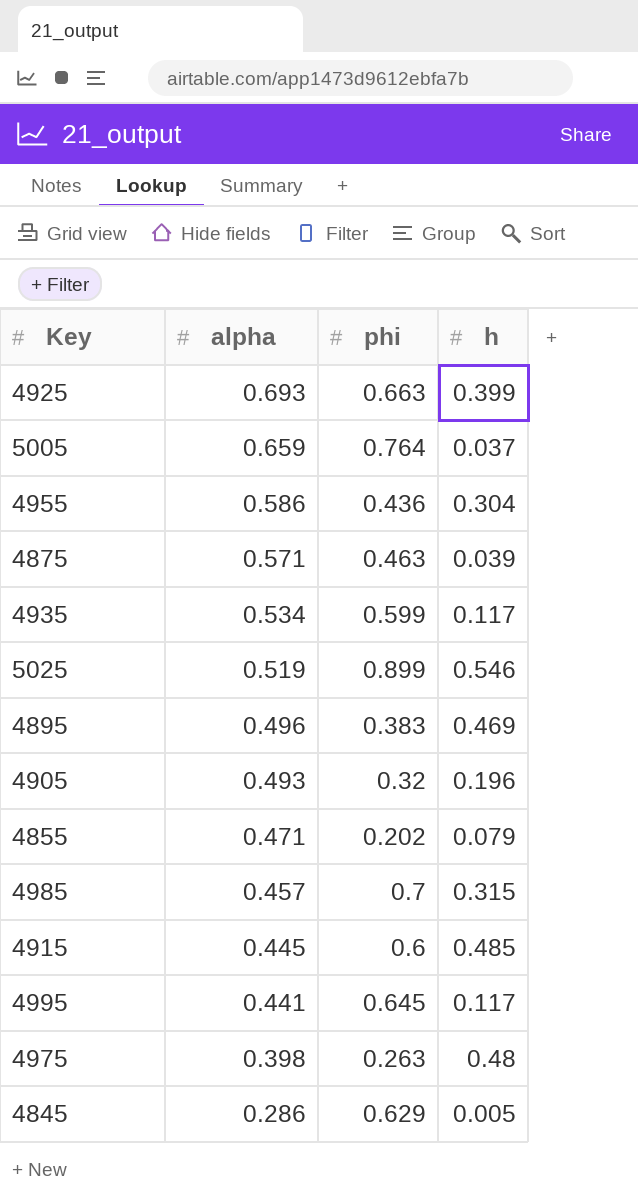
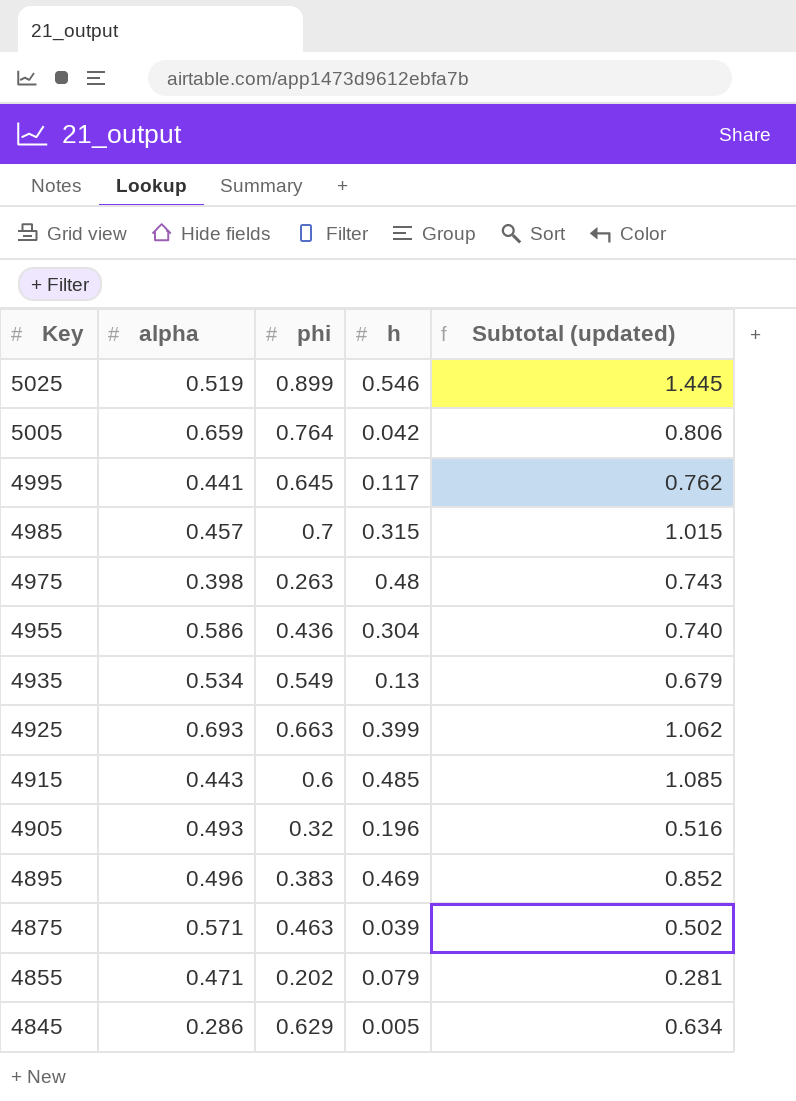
row order: alpha descending -> Key descending
column Subtotal (updated) | formula: none -> [phi] + [h]
5005 | h: 0.037 -> 0.042
4935 | phi: 0.599 -> 0.549
4935 | h: 0.117 -> 0.13
4915 | alpha: 0.445 -> 0.443

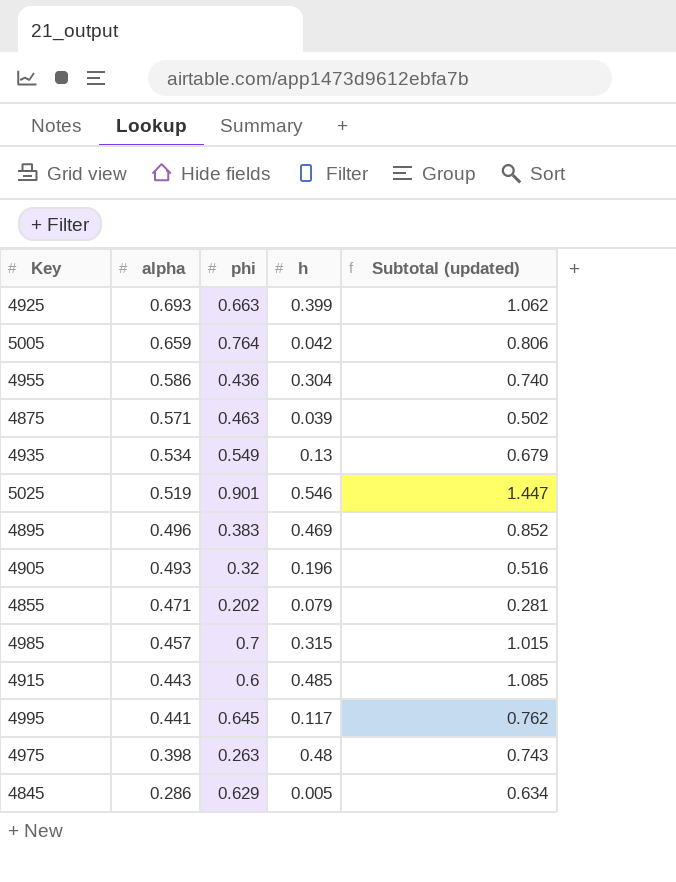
row order: Key descending -> alpha descending
5025 | phi: 0.899 -> 0.901
5025 | Subtotal (updated): 1.445 -> 1.447

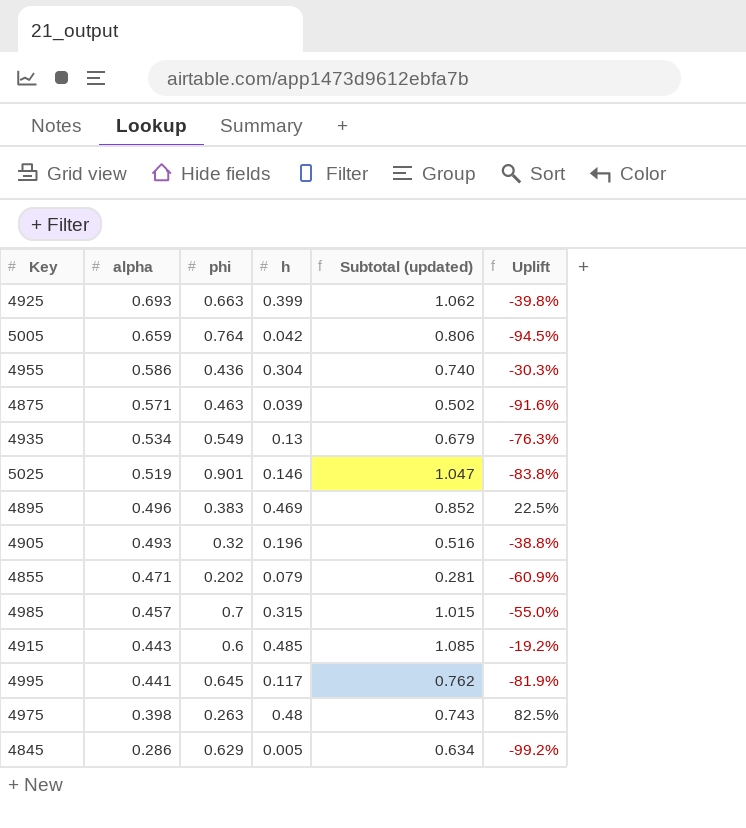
column Uplift | formula: none -> ([h] - [phi]) / [phi]
5025 | h: 0.546 -> 0.146
5025 | Subtotal (updated): 1.447 -> 1.047

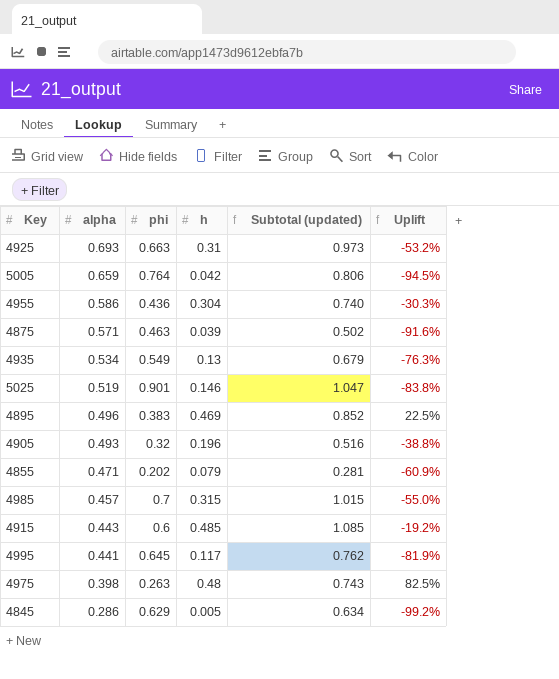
4925 | h: 0.399 -> 0.31
4925 | Subtotal (updated): 1.062 -> 0.973
4925 | Uplift: -39.8% -> -53.2%

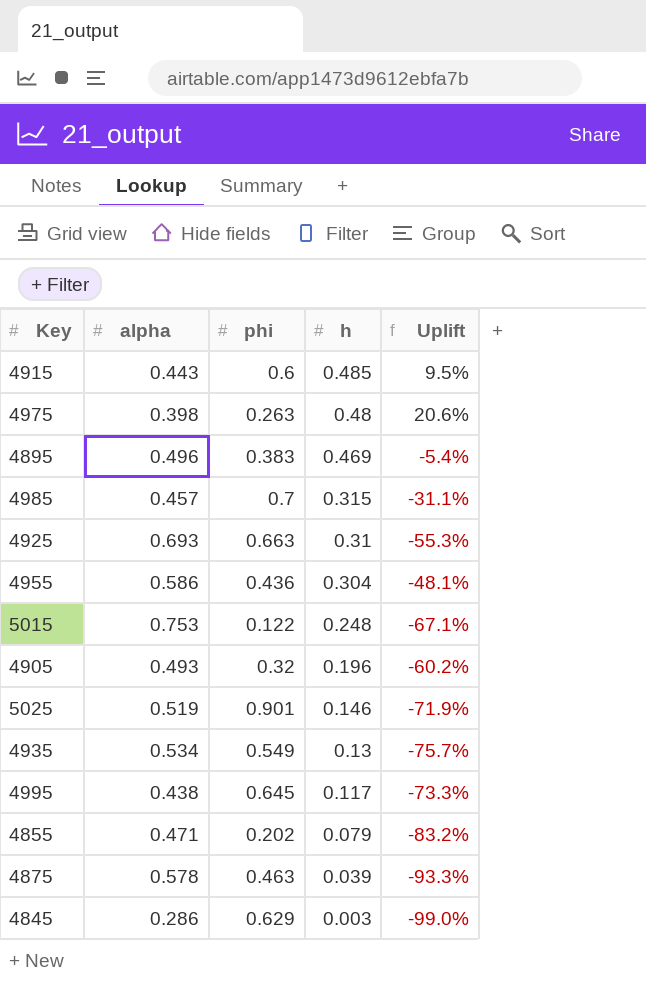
row order: alpha descending -> h descending
column Subtotal (updated) | formula: [phi] + [h] -> none
column Uplift | formula: ([h] - [phi]) / [phi] -> ([h] - [alpha]) / [alpha]
row 5005: 0.659 | 0.764 | 0.042 | 0.806 | -94.5% -> none
row 5015: none -> 0.753 | 0.122 | 0.248 | -67.1%
4995 | alpha: 0.441 -> 0.438
4875 | alpha: 0.571 -> 0.578
4845 | h: 0.005 -> 0.003

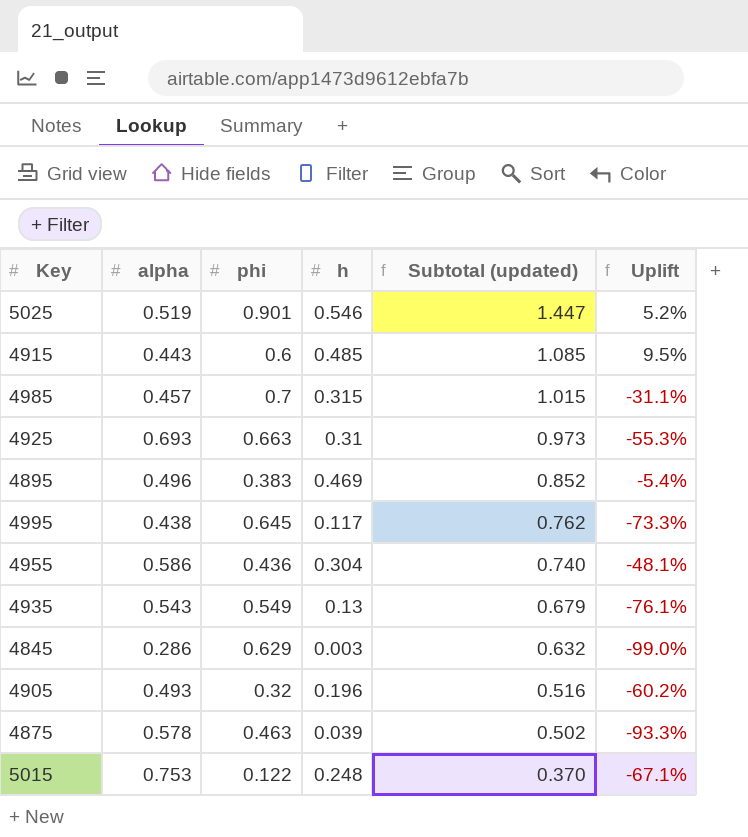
row order: h descending -> Subtotal (updated) descending
column Subtotal (updated) | formula: none -> [phi] + [h]
row 4975: 0.398 | 0.263 | 0.48 | 20.6% -> none
row 4855: 0.471 | 0.202 | 0.079 | -83.2% -> none
5025 | h: 0.146 -> 0.546
5025 | Uplift: -71.9% -> 5.2%
4935 | alpha: 0.534 -> 0.543
4935 | Uplift: -75.7% -> -76.1%

